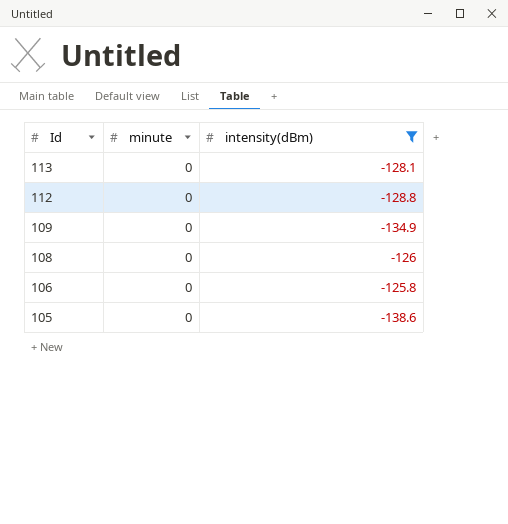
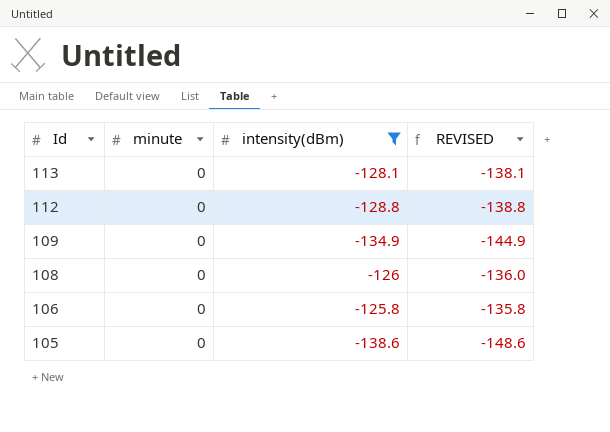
column REVISED | formula: none -> [intensity(dBm)] - 10

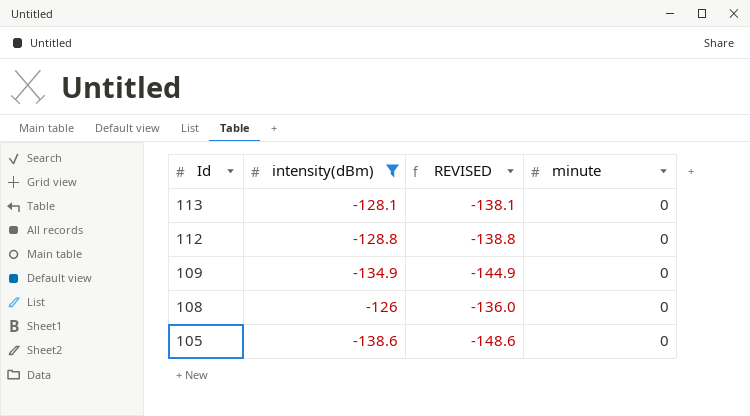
column minute | position: 2 -> 4
row 106: 0 | -125.8 | -135.8 -> none

